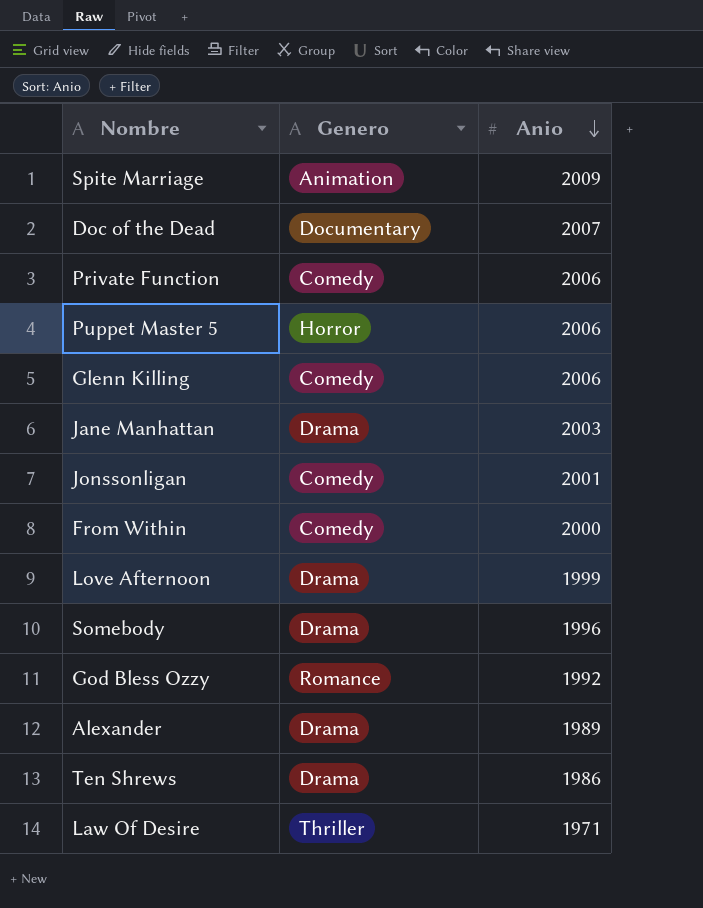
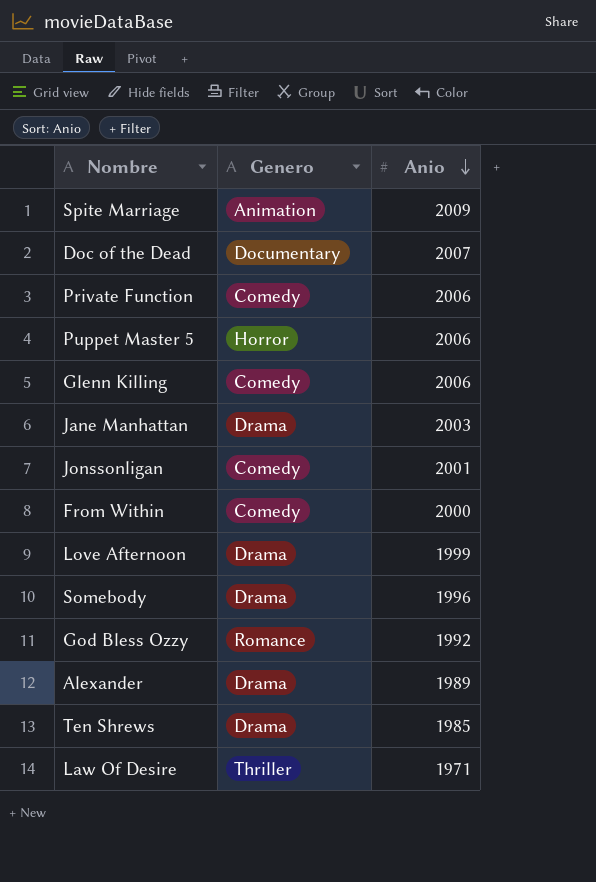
Ten Shrews | Anio: 1986 -> 1985

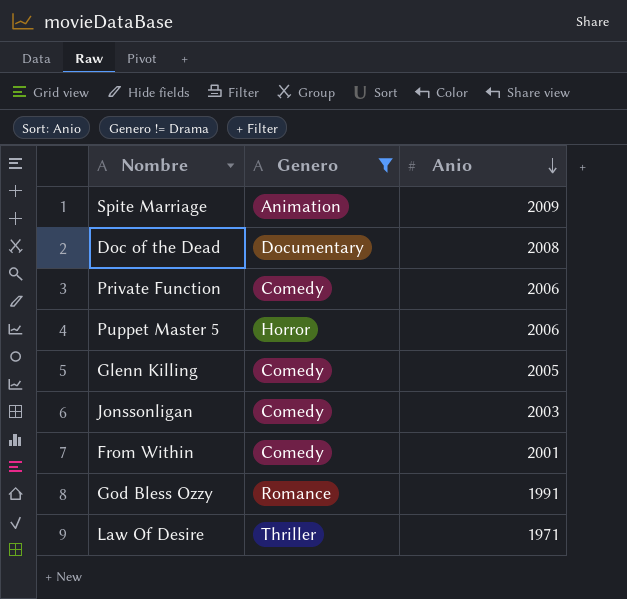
filter: none -> Genero != Drama
Doc of the Dead | Anio: 2007 -> 2008
Glenn Killing | Anio: 2006 -> 2005
Jonssonligan | Anio: 2001 -> 2003
From Within | Anio: 2000 -> 2001
God Bless Ozzy | Anio: 1992 -> 1991

